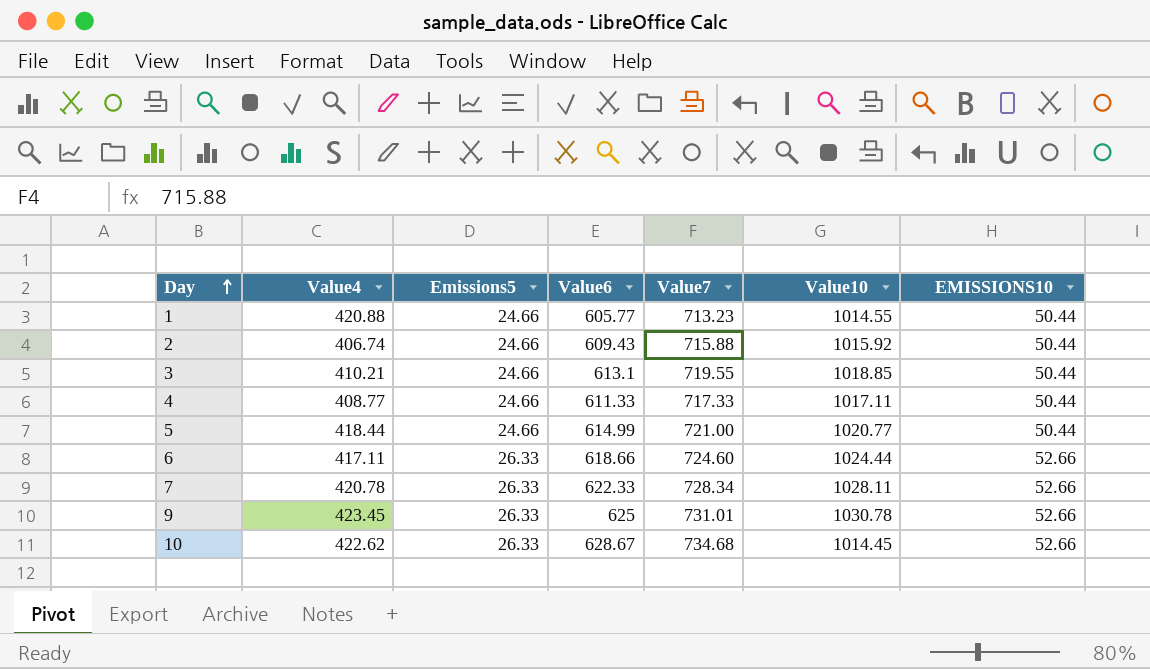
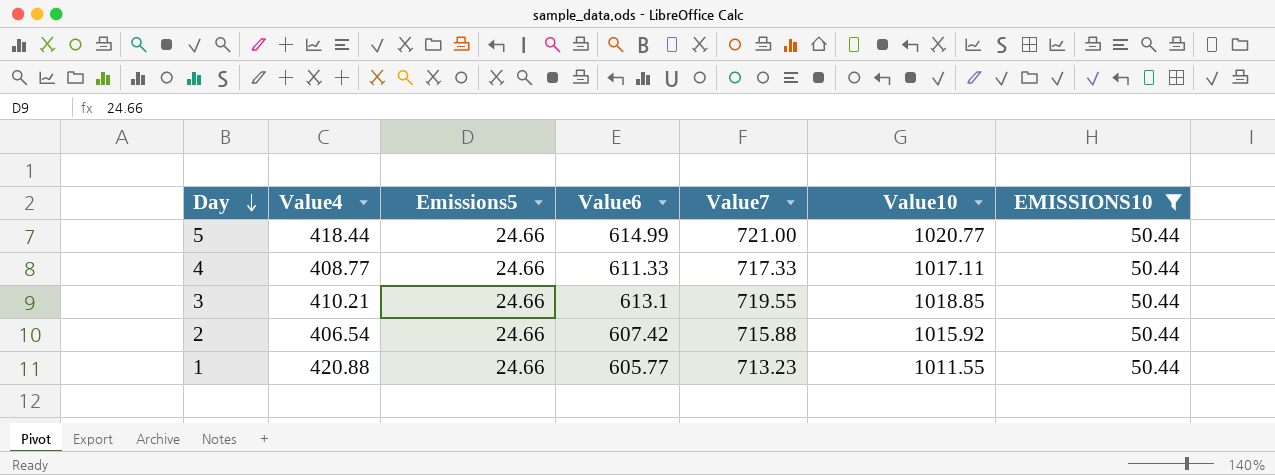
filter: none -> EMISSIONS10 = 50.44
row order: Day ascending -> Day descending
2 | Value4: 406.74 -> 406.54
2 | Value6: 609.43 -> 607.42
1 | Value10: 1014.55 -> 1011.55

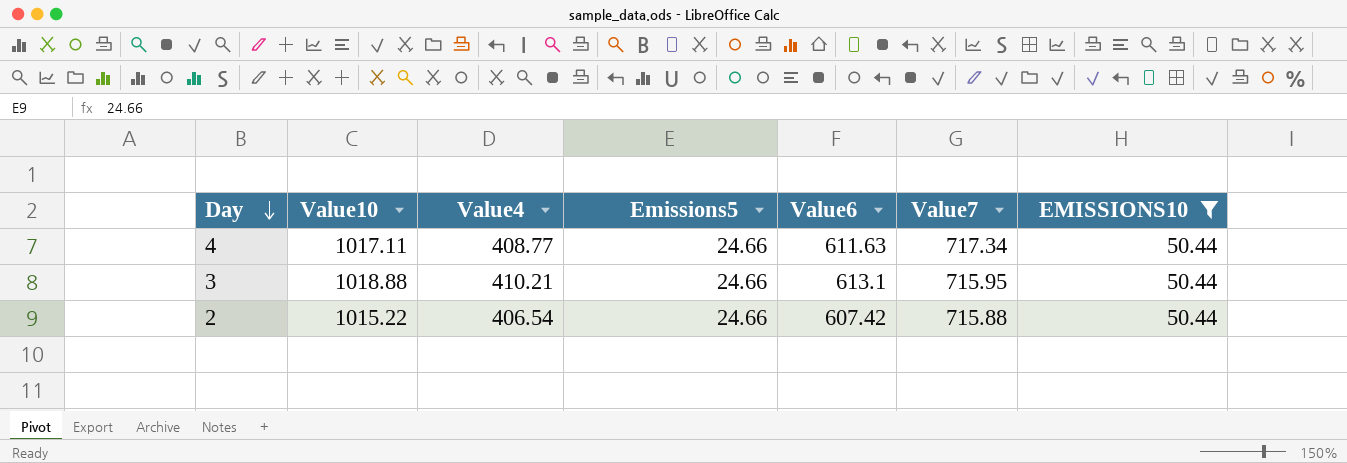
column Value10 | position: 6 -> 2
row 5: 418.44 | 24.66 | 614.99 | 721.00 | 1020.77 | 50.44 -> none
row 1: 420.88 | 24.66 | 605.77 | 713.23 | 1011.55 | 50.44 -> none
4 | Value6: 611.33 -> 611.63
4 | Value7: 717.33 -> 717.34
3 | Value10: 1018.85 -> 1018.88
3 | Value7: 719.55 -> 715.95
2 | Value10: 1015.92 -> 1015.22

